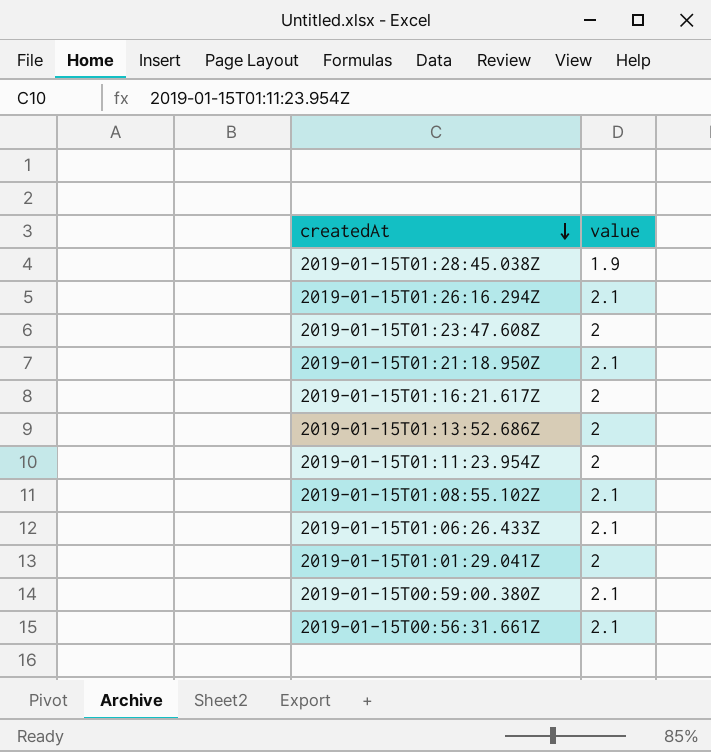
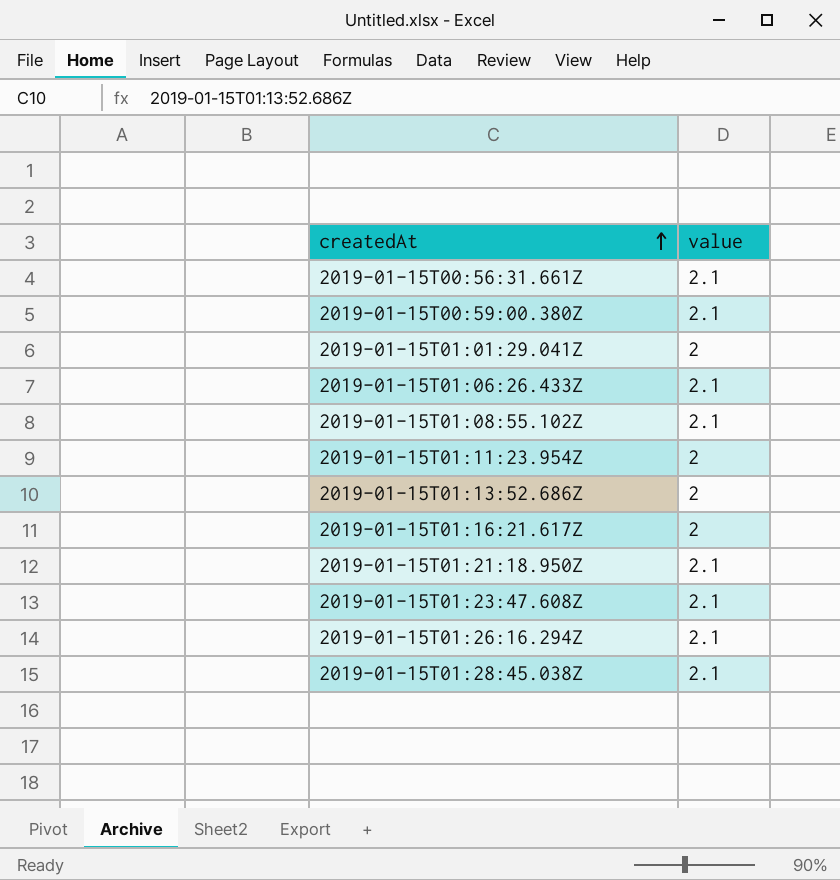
row order: createdAt descending -> createdAt ascending
2019-01-15T01:23:47.608Z | value: 2 -> 2.1
2019-01-15T01:28:45.038Z | value: 1.9 -> 2.1

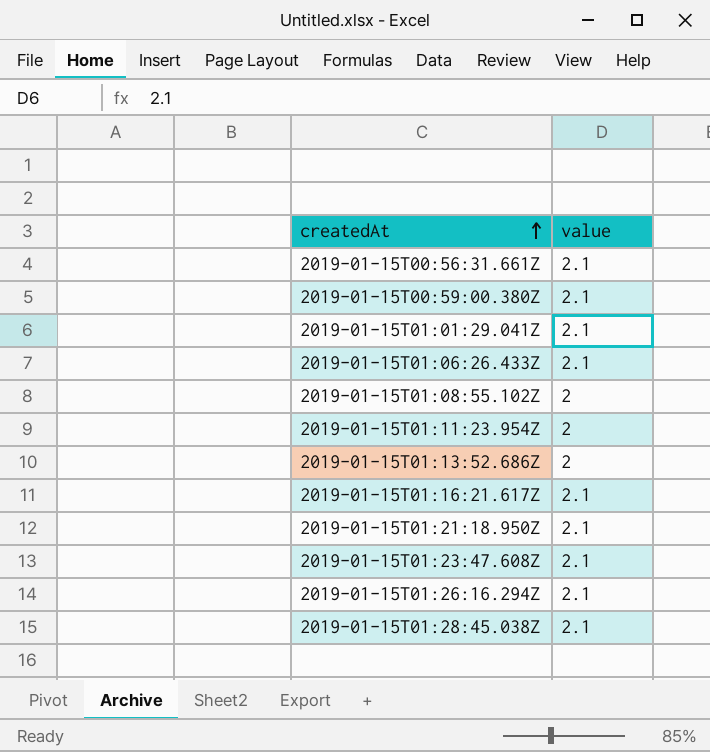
2019-01-15T01:01:29.041Z | value: 2 -> 2.1
2019-01-15T01:08:55.102Z | value: 2.1 -> 2
2019-01-15T01:16:21.617Z | value: 2 -> 2.1

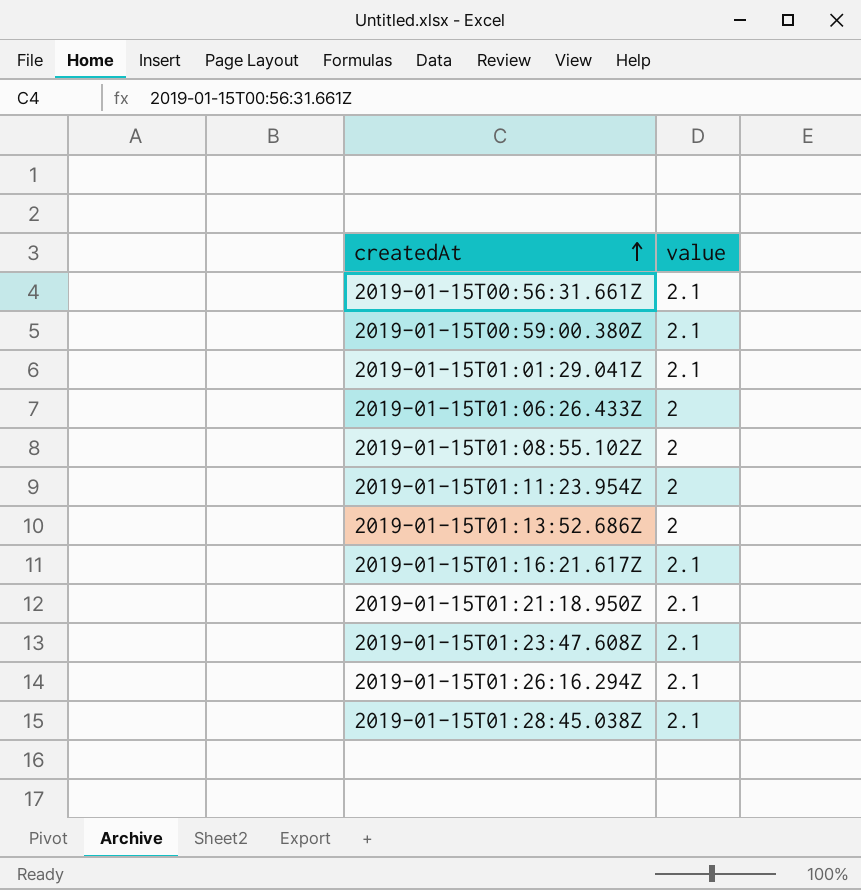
2019-01-15T01:06:26.433Z | value: 2.1 -> 2

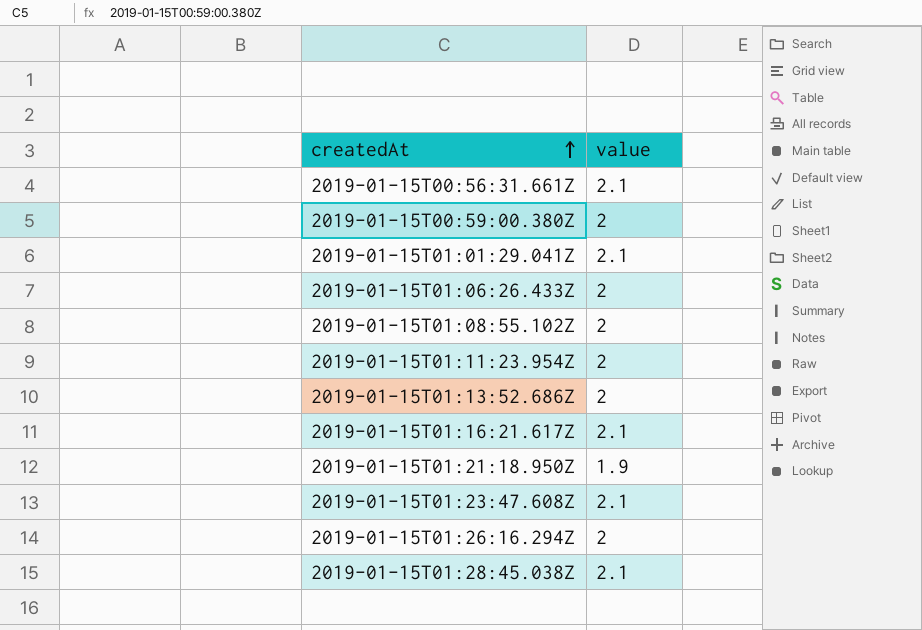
2019-01-15T00:59:00.380Z | value: 2.1 -> 2
2019-01-15T01:21:18.950Z | value: 2.1 -> 1.9
2019-01-15T01:26:16.294Z | value: 2.1 -> 2

